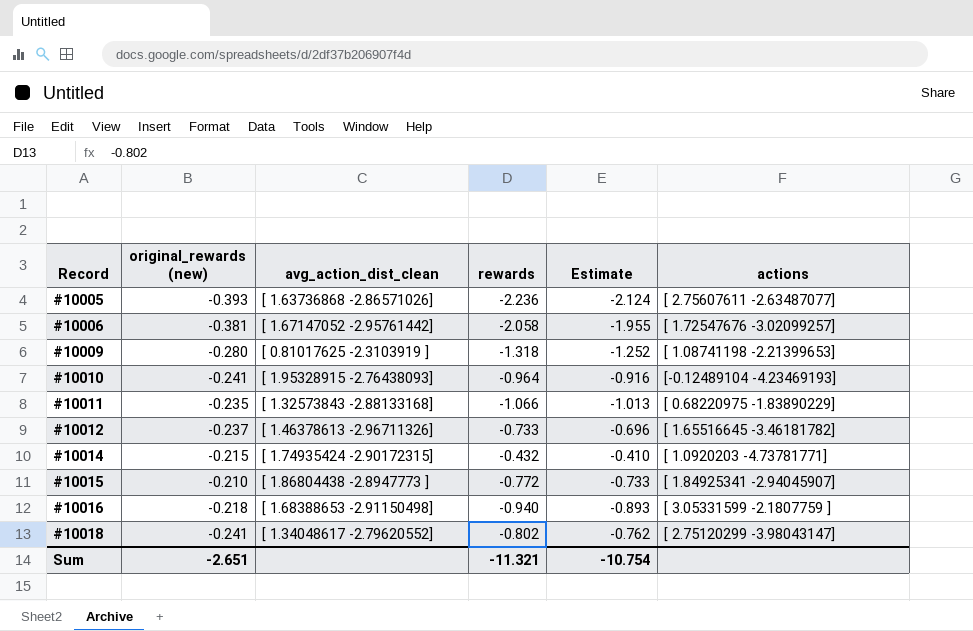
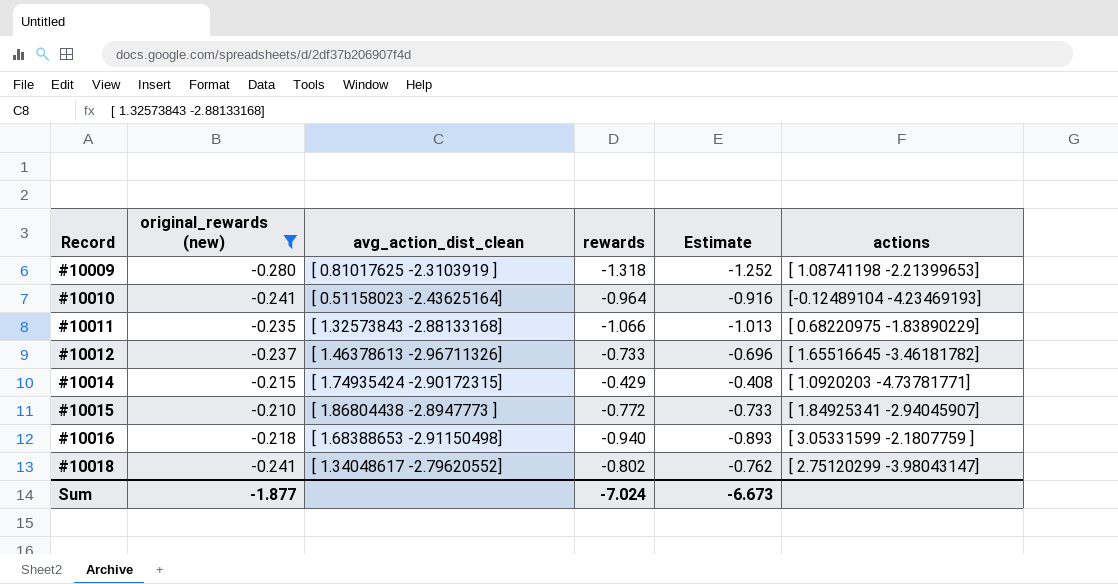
filter: none -> original_rewards (new) >= -0.280
#10010 | avg_action_dist_clean: [ 1.95328915 -2.76438093] -> [ 0.51158023 -2.43625164]
#10014 | rewards: -0.432 -> -0.429
#10014 | Estimate: -0.410 -> -0.408
Sum | original_rewards (new): -2.651 -> -1.877
Sum | rewards: -11.321 -> -7.024
Sum | Estimate: -10.754 -> -6.673

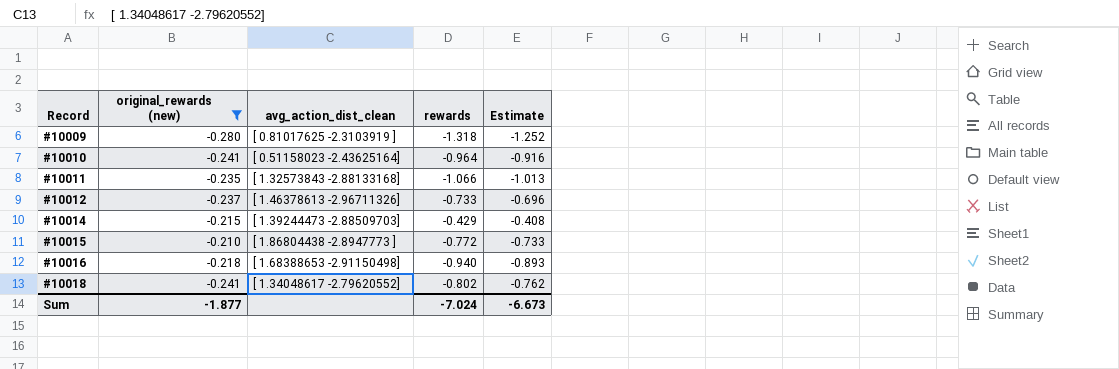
column actions | position: 6 -> none
#10014 | avg_action_dist_clean: [ 1.74935424 -2.90172315] -> [ 1.39244473 -2.88509703]

